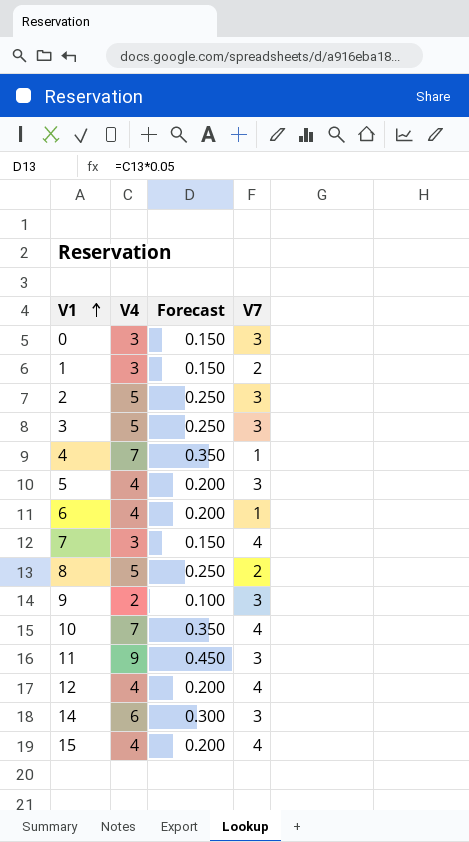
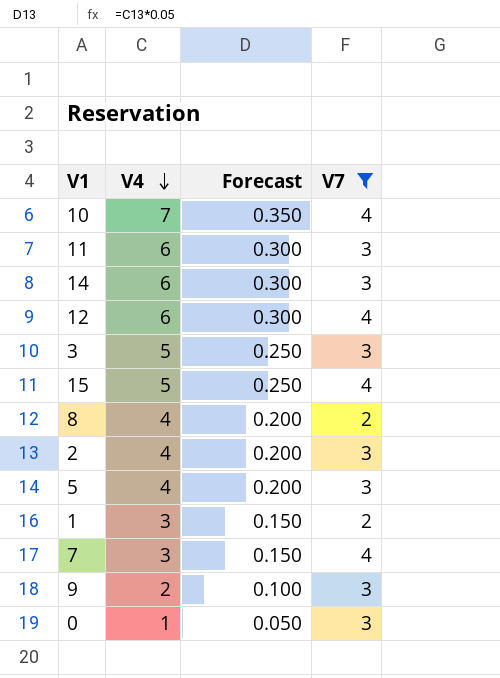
filter: none -> V7 != 1
row order: V1 ascending -> V4 descending
11 | V4: 9 -> 6
11 | Forecast: 0.450 -> 0.300
12 | V4: 4 -> 6
12 | Forecast: 0.200 -> 0.300
15 | V4: 4 -> 5
15 | Forecast: 0.200 -> 0.250
8 | V4: 5 -> 4
8 | Forecast: 0.250 -> 0.200
2 | V4: 5 -> 4
2 | Forecast: 0.250 -> 0.200
0 | V4: 3 -> 1
0 | Forecast: 0.150 -> 0.050

